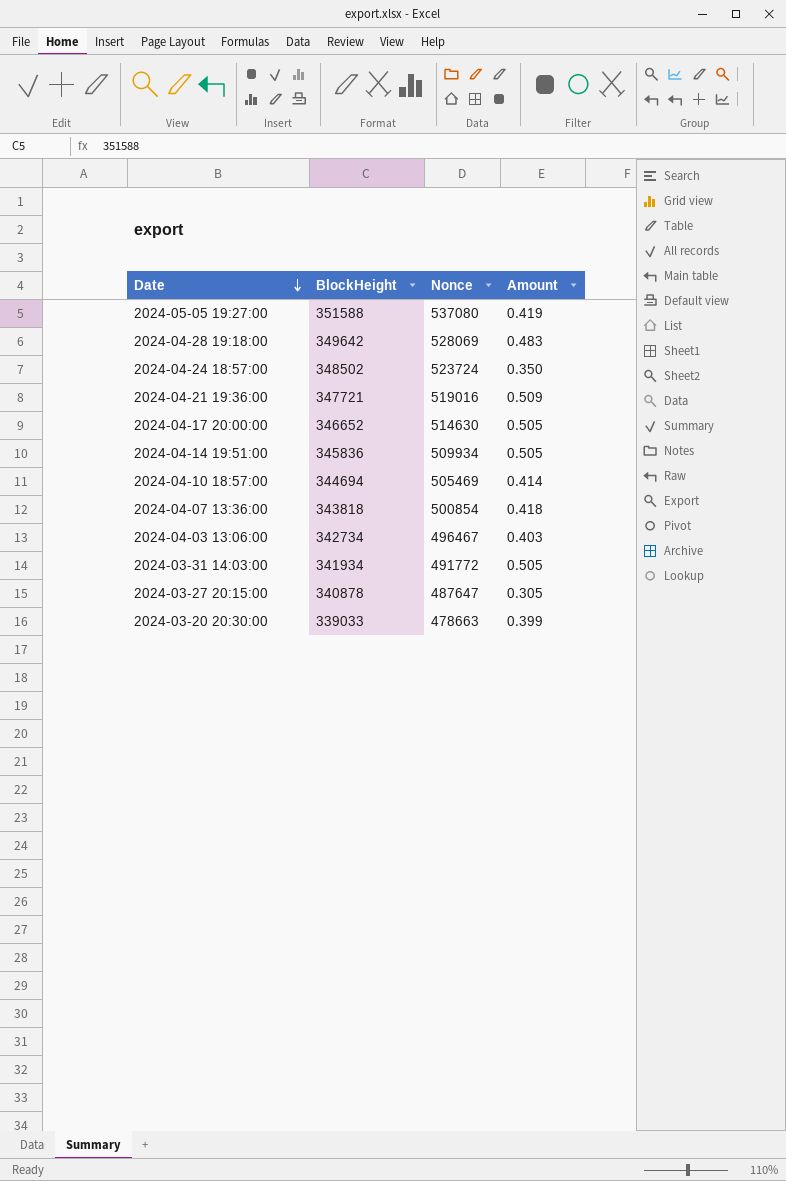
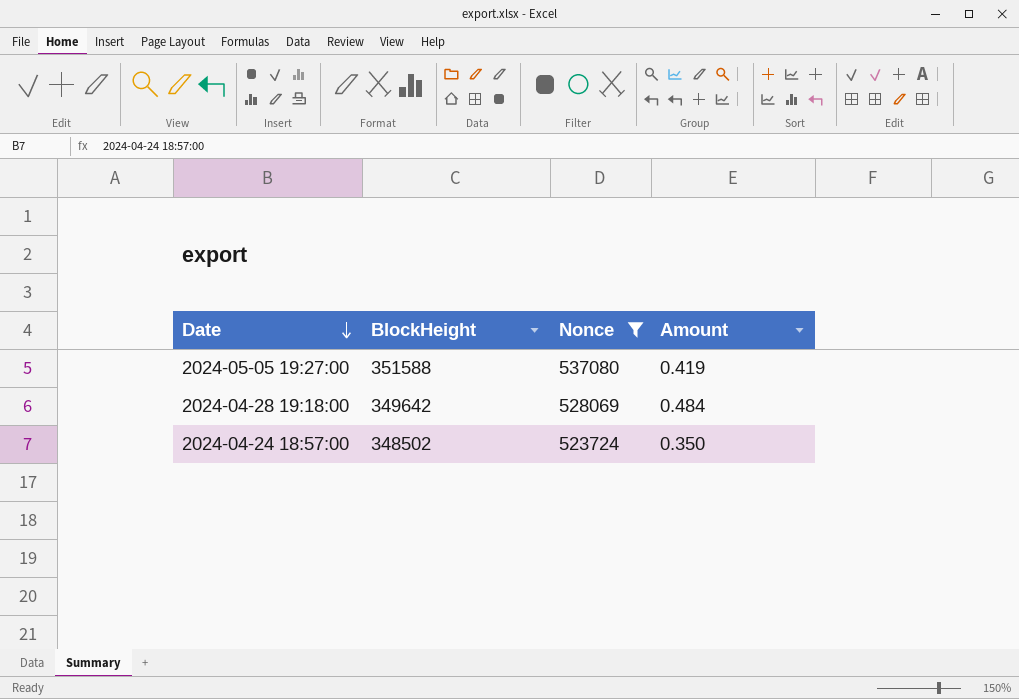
filter: none -> Nonce >= 523724
2024-04-28 19:18:00 | Amount: 0.483 -> 0.484

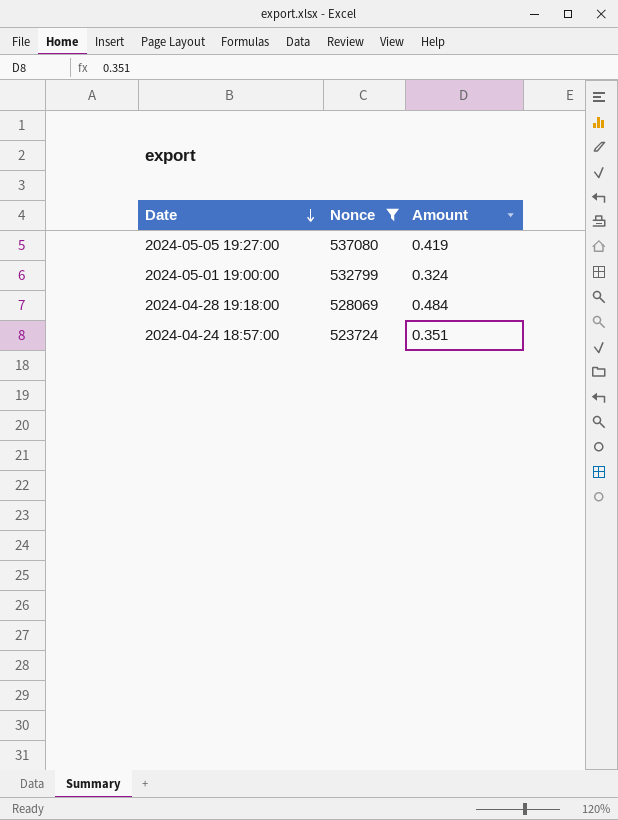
column BlockHeight | position: 2 -> none
row 2024-05-01 19:00:00: none -> 532799 | 0.324
2024-04-24 18:57:00 | Amount: 0.350 -> 0.351

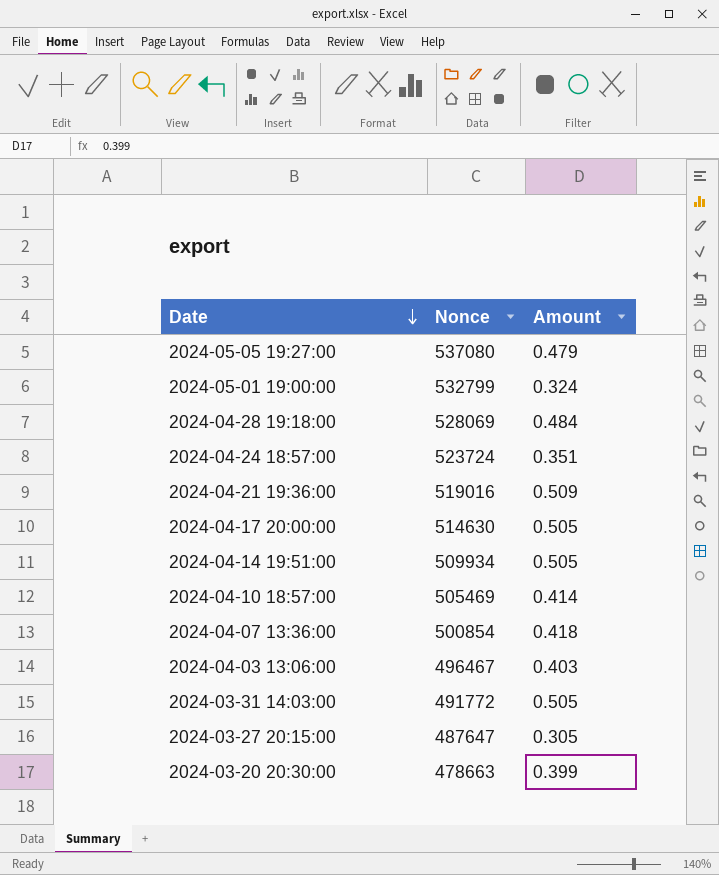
filter: Nonce >= 523724 -> none
2024-05-05 19:27:00 | Amount: 0.419 -> 0.479

